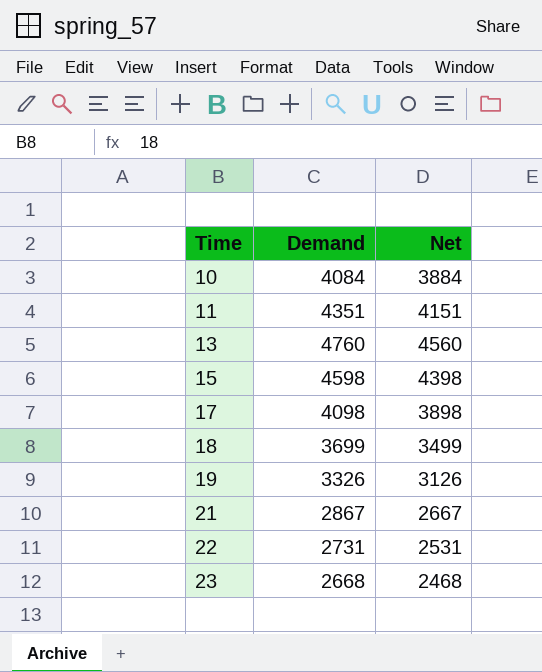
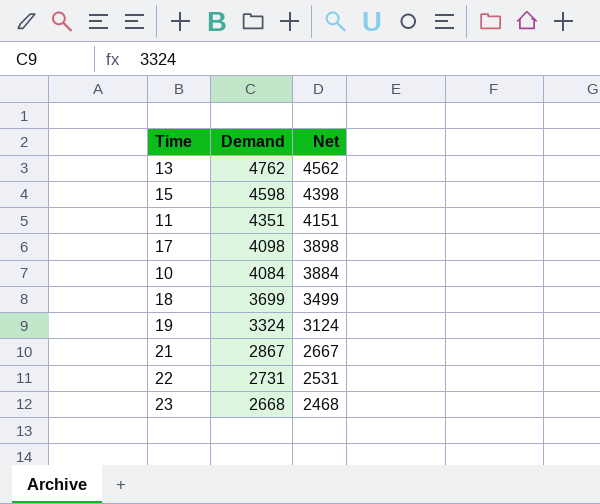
row order: Time ascending -> Demand descending
13 | Demand: 4760 -> 4762
13 | Net: 4560 -> 4562
19 | Demand: 3326 -> 3324
19 | Net: 3126 -> 3124

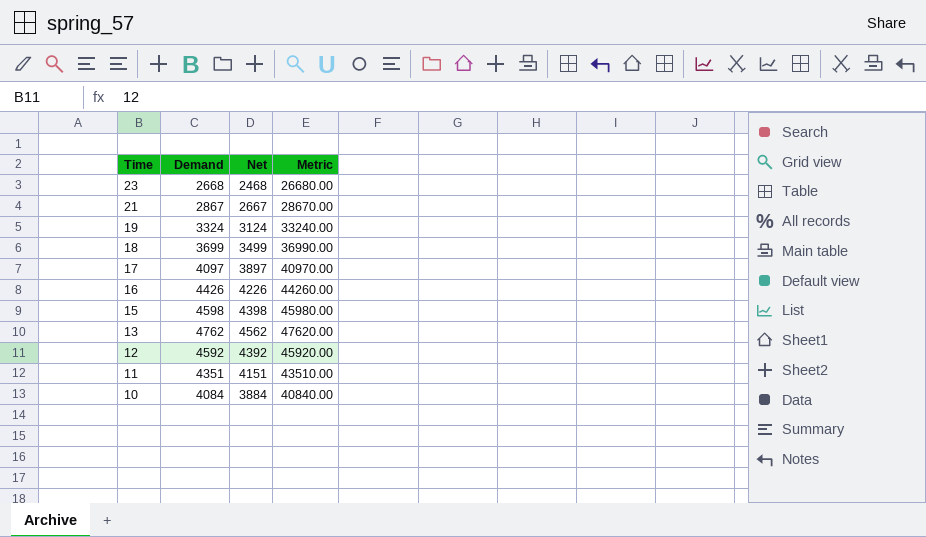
row order: Demand descending -> Time descending
column Metric | formula: none -> [Demand] * 10
row 22: 2731 | 2531 -> none
17 | Demand: 4098 -> 4097
17 | Net: 3898 -> 3897
row 16: none -> 4426 | 4226 | 44260.00
row 12: none -> 4592 | 4392 | 45920.00

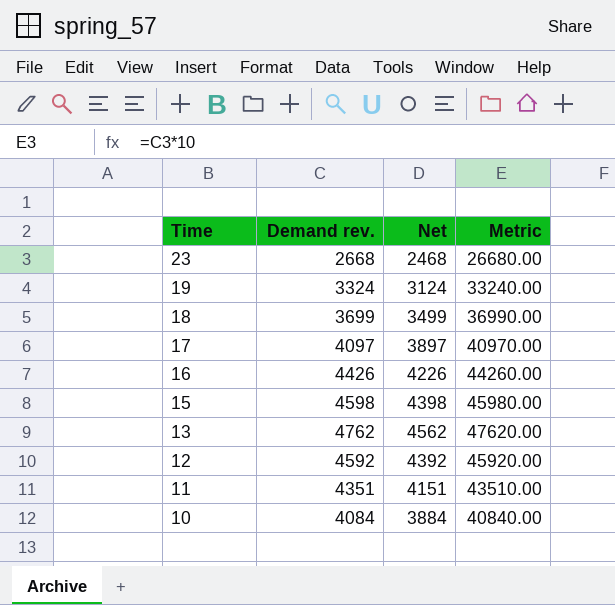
column name: Demand -> Demand rev.
row 21: 2867 | 2667 | 28670.00 -> none

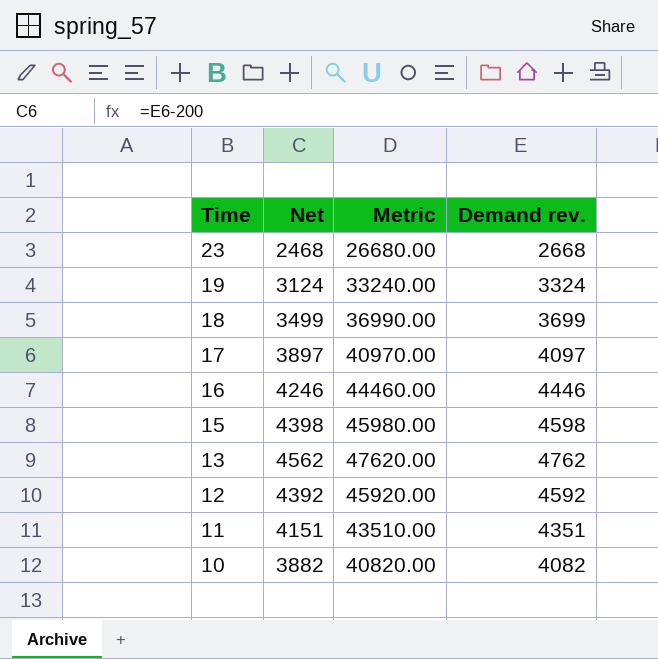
column Demand rev. | position: 2 -> 4
16 | Net: 4226 -> 4246
16 | Metric: 44260.00 -> 44460.00
16 | Demand rev.: 4426 -> 4446
10 | Net: 3884 -> 3882
10 | Metric: 40840.00 -> 40820.00
10 | Demand rev.: 4084 -> 4082

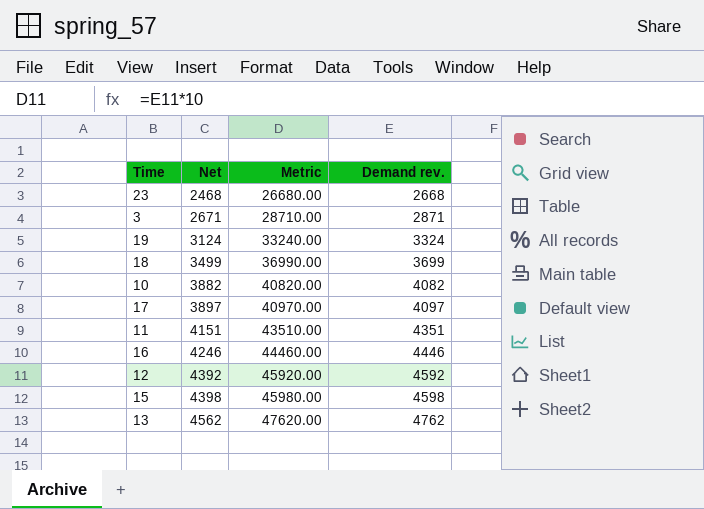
row order: Time descending -> Net ascending
row 3: none -> 2671 | 28710.00 | 2871

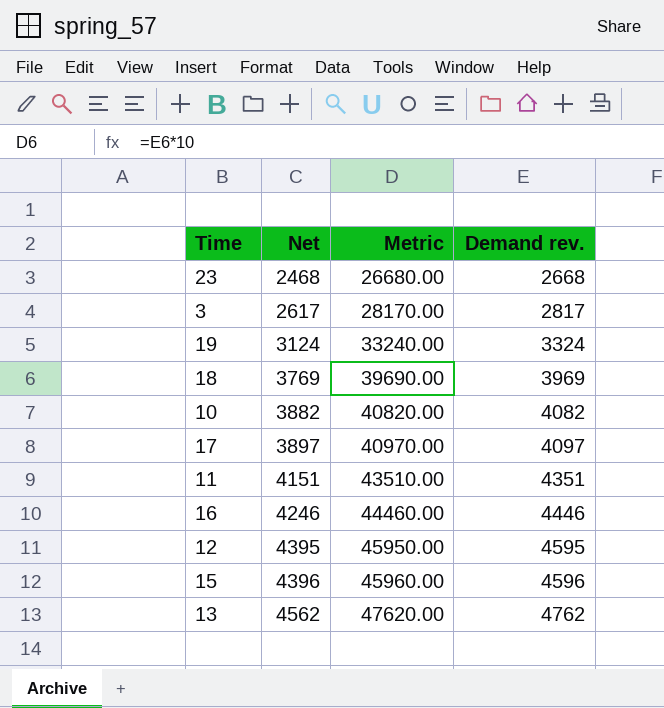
3 | Net: 2671 -> 2617
3 | Metric: 28710.00 -> 28170.00
3 | Demand rev.: 2871 -> 2817
18 | Net: 3499 -> 3769
18 | Metric: 36990.00 -> 39690.00
18 | Demand rev.: 3699 -> 3969
12 | Net: 4392 -> 4395
12 | Metric: 45920.00 -> 45950.00
12 | Demand rev.: 4592 -> 4595
15 | Net: 4398 -> 4396
15 | Metric: 45980.00 -> 45960.00
15 | Demand rev.: 4598 -> 4596

